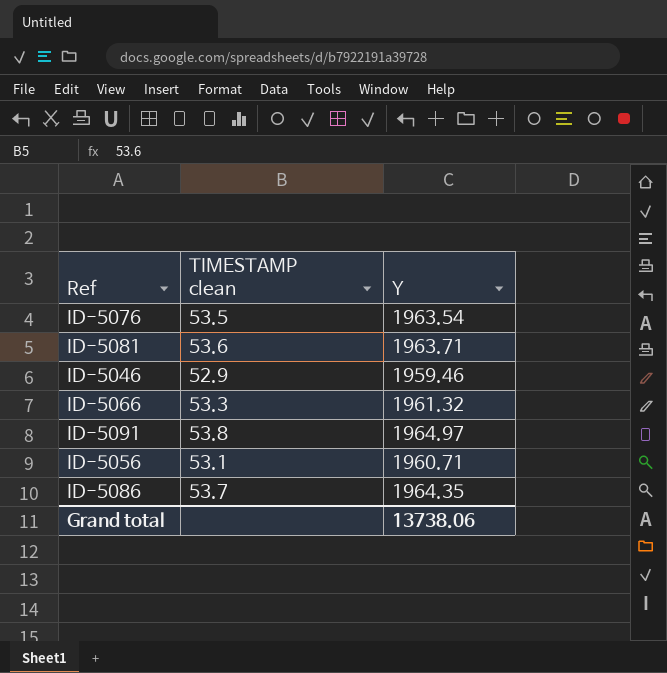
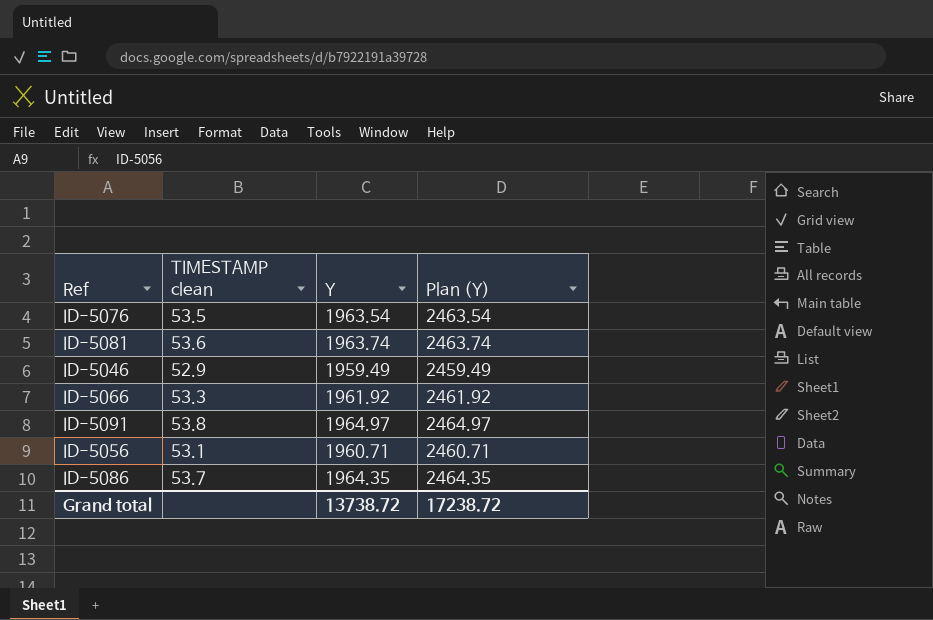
column Plan (Y) | formula: none -> [Y] + 500
ID-5081 | Y: 1963.71 -> 1963.74
ID-5046 | Y: 1959.46 -> 1959.49
ID-5066 | Y: 1961.32 -> 1961.92
Grand total | Y: 13738.06 -> 13738.72

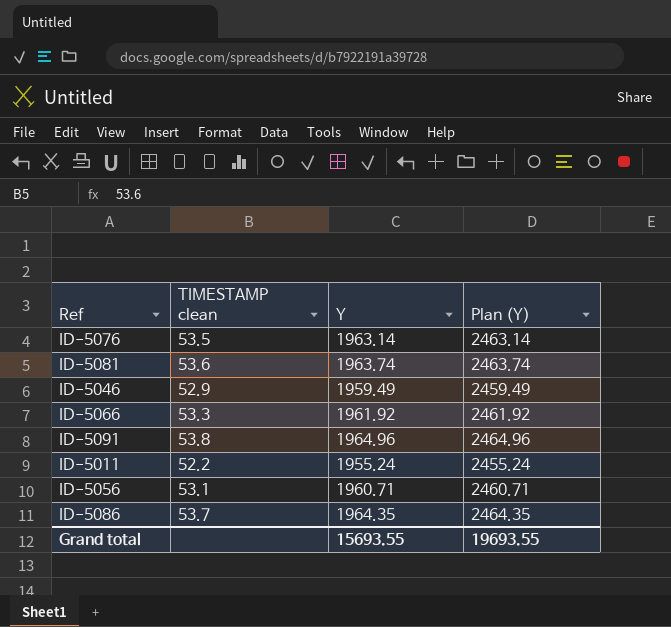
ID-5076 | Y: 1963.54 -> 1963.14
ID-5076 | Plan (Y): 2463.54 -> 2463.14
ID-5091 | Y: 1964.97 -> 1964.96
ID-5091 | Plan (Y): 2464.97 -> 2464.96
row ID-5011: none -> 52.2 | 1955.24 | 2455.24
Grand total | Y: 13738.72 -> 15693.55
Grand total | Plan (Y): 17238.72 -> 19693.55

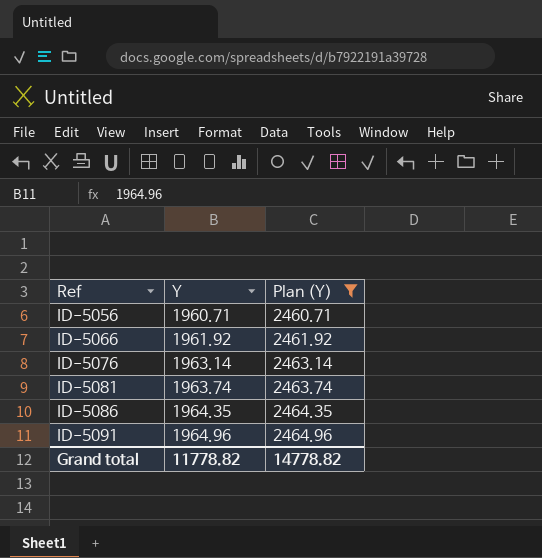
filter: none -> Plan (Y) >= 2460.71
row order: none -> Ref ascending
column TIMESTAMP clean | position: 2 -> none
Grand total | Y: 15693.55 -> 11778.82
Grand total | Plan (Y): 19693.55 -> 14778.82

